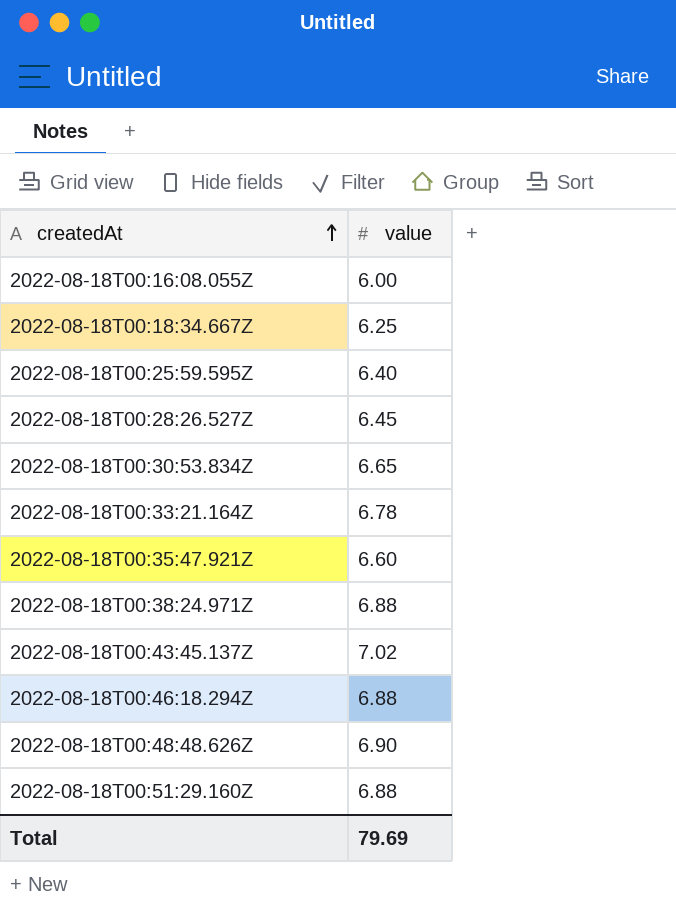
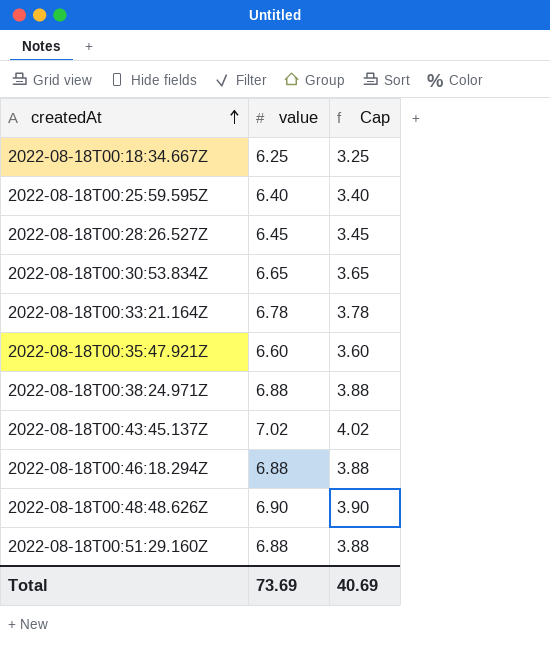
column Cap | formula: none -> [value] - 3
row 2022-08-18T00:16:08.055Z: 6.00 -> none
Total | value: 79.69 -> 73.69

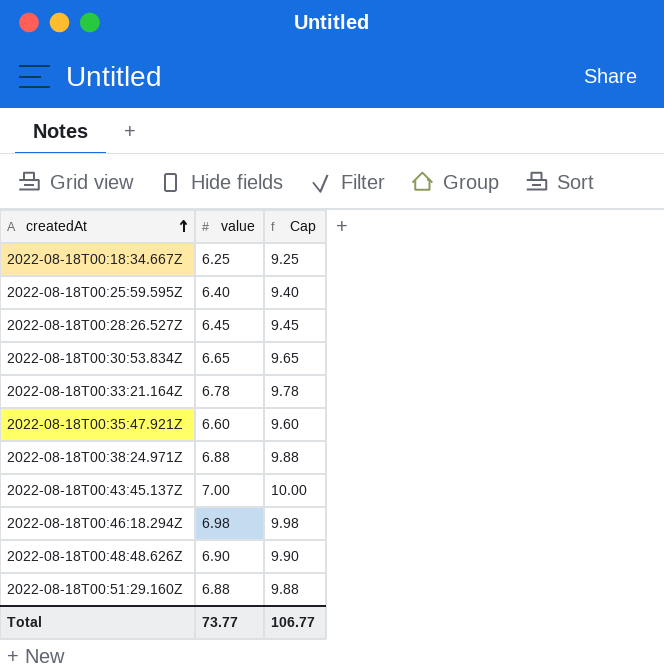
column Cap | formula: [value] - 3 -> [value] + 3
2022-08-18T00:43:45.137Z | value: 7.02 -> 7.00
2022-08-18T00:46:18.294Z | value: 6.88 -> 6.98
Total | value: 73.69 -> 73.77
Total | Cap: 40.69 -> 106.77

